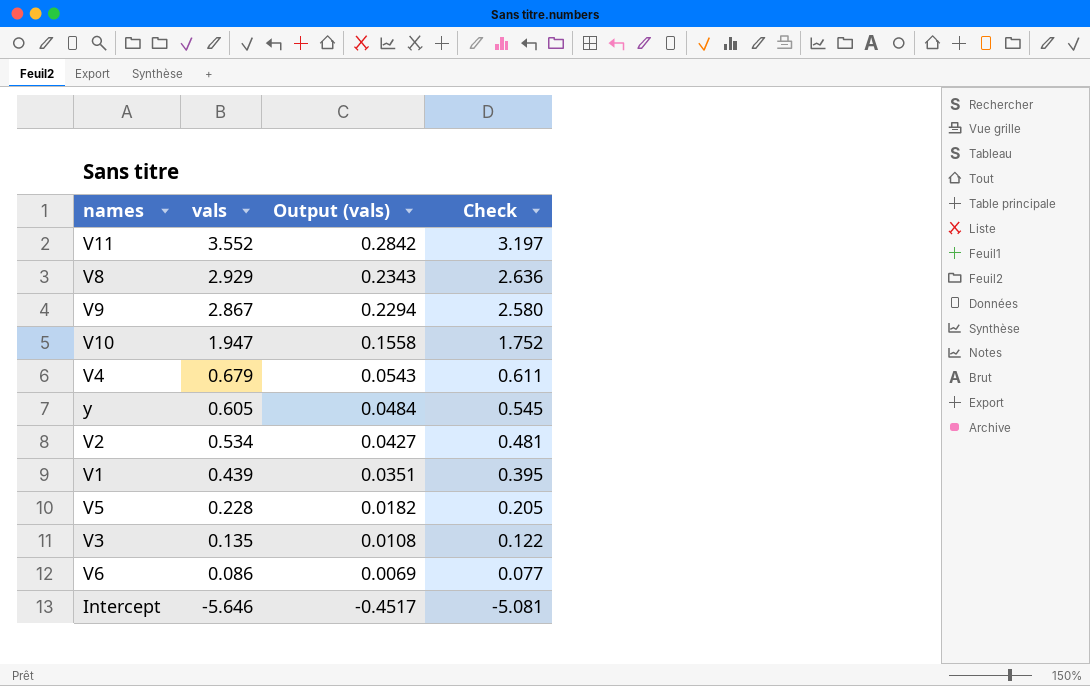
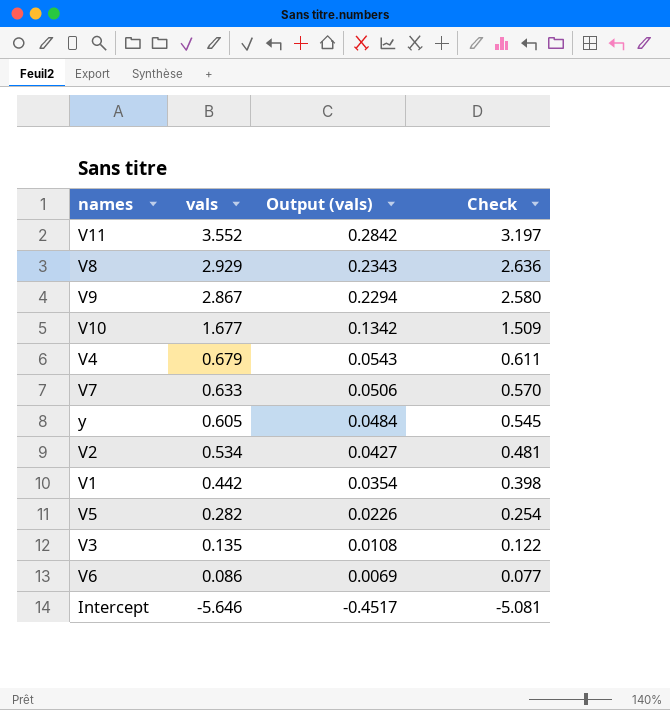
V10 | vals: 1.947 -> 1.677
V10 | Output (vals): 0.1558 -> 0.1342
V10 | Check: 1.752 -> 1.509
row V7: none -> 0.633 | 0.0506 | 0.570
V1 | vals: 0.439 -> 0.442
V1 | Output (vals): 0.0351 -> 0.0354
V1 | Check: 0.395 -> 0.398
V5 | vals: 0.228 -> 0.282
V5 | Output (vals): 0.0182 -> 0.0226
V5 | Check: 0.205 -> 0.254

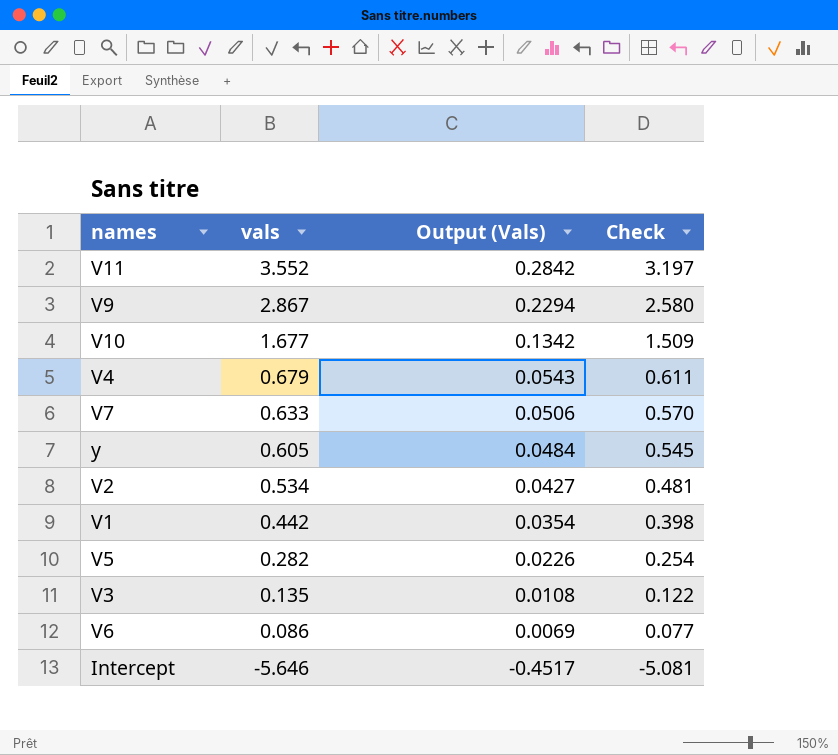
column name: Output (vals) -> Output (Vals)
row V8: 2.929 | 0.2343 | 2.636 -> none

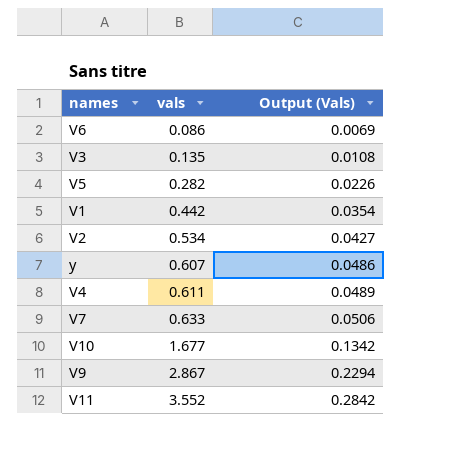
row order: vals descending -> vals ascending
column Check | formula: [vals] * 0.9 -> none
row Intercept: -5.646 | -0.4517 | -5.081 -> none
y | vals: 0.605 -> 0.607
y | Output (Vals): 0.0484 -> 0.0486
V4 | vals: 0.679 -> 0.611
V4 | Output (Vals): 0.0543 -> 0.0489

